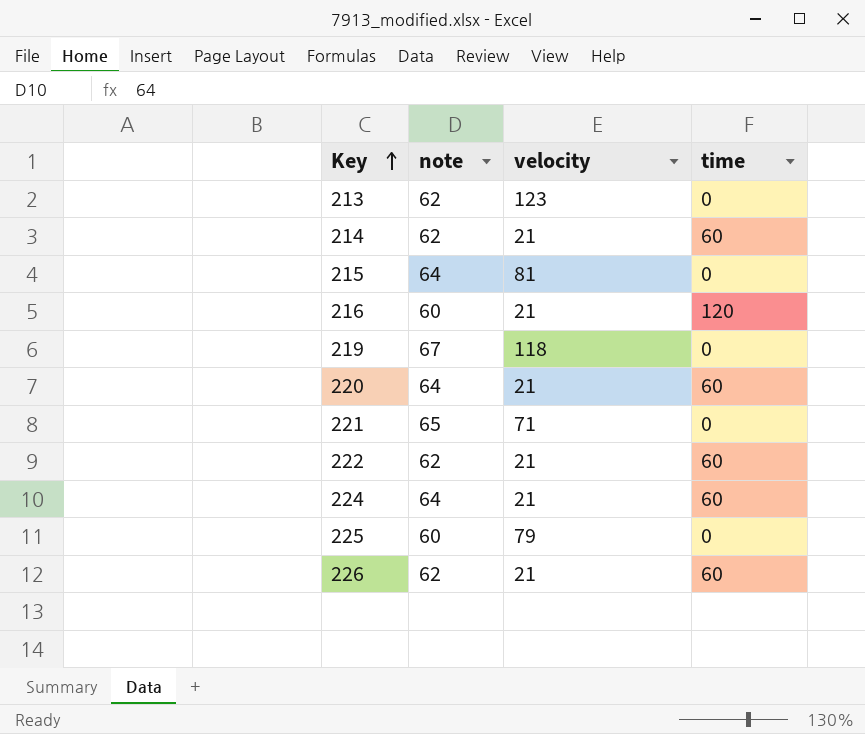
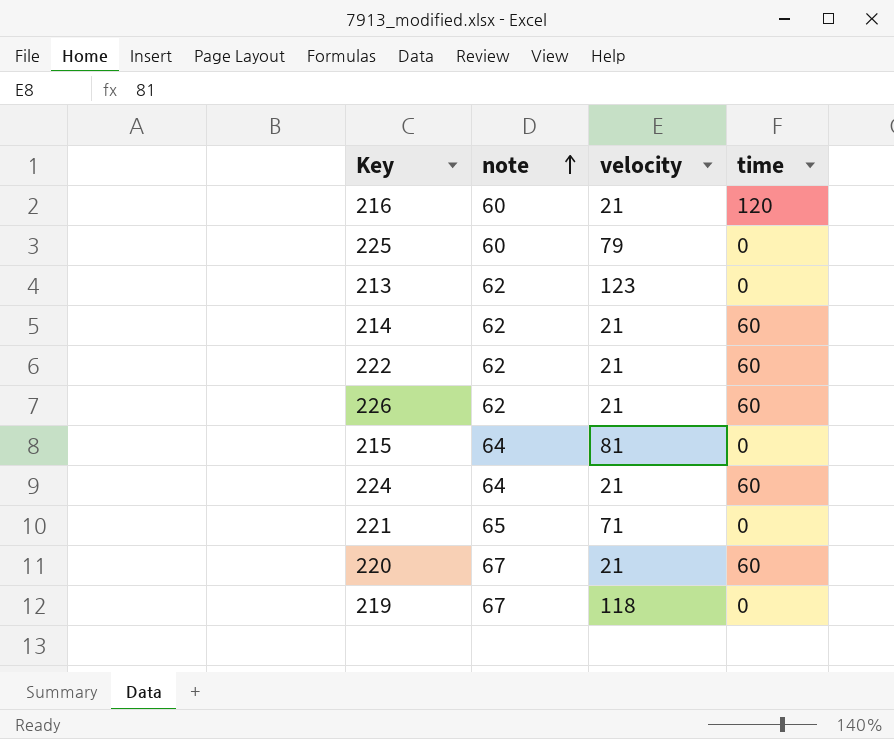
row order: Key ascending -> note ascending
220 | note: 64 -> 67

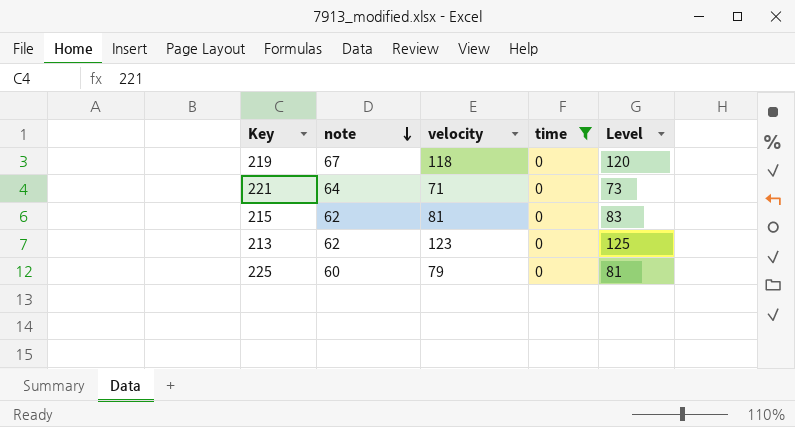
filter: none -> time = 0
row order: note ascending -> note descending
column Level | formula: none -> [velocity] + 2
221 | note: 65 -> 64
215 | note: 64 -> 62

